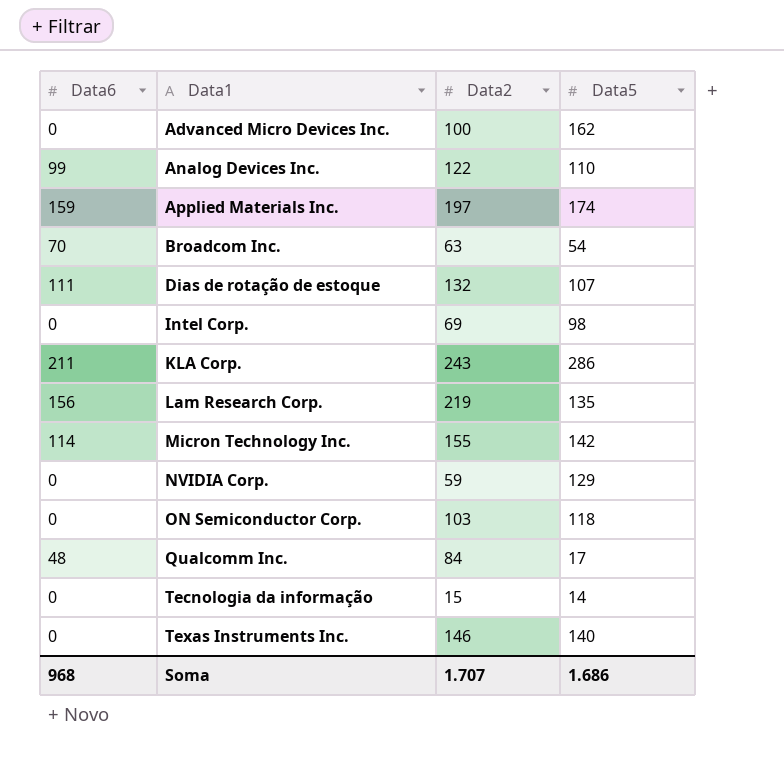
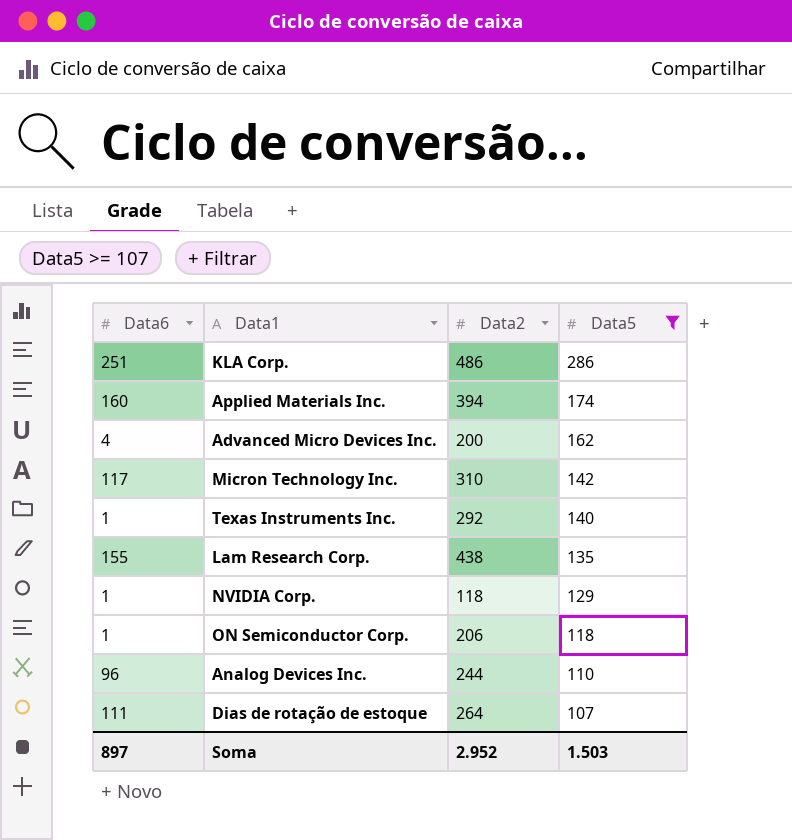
filter: none -> Data5 >= 107
row order: Data1 ascending -> Data5 descending
KLA Corp. | Data6: 211 -> 251
KLA Corp. | Data2: 243 -> 486
Applied Materials Inc. | Data6: 159 -> 160
Applied Materials Inc. | Data2: 197 -> 394
Advanced Micro Devices Inc. | Data6: 0 -> 4
Advanced Micro Devices Inc. | Data2: 100 -> 200
Micron Technology Inc. | Data6: 114 -> 117
Micron Technology Inc. | Data2: 155 -> 310
Texas Instruments Inc. | Data6: 0 -> 1
Texas Instruments Inc. | Data2: 146 -> 292
Lam Research Corp. | Data6: 156 -> 155
Lam Research Corp. | Data2: 219 -> 438
NVIDIA Corp. | Data6: 0 -> 1
NVIDIA Corp. | Data2: 59 -> 118
ON Semiconductor Corp. | Data6: 0 -> 1
ON Semiconductor Corp. | Data2: 103 -> 206
Analog Devices Inc. | Data6: 99 -> 96
Analog Devices Inc. | Data2: 122 -> 244
Dias de rotação de estoque | Data2: 132 -> 264
Soma | Data6: 968 -> 897
Soma | Data2: 1.707 -> 2.952
Soma | Data5: 1.686 -> 1.503

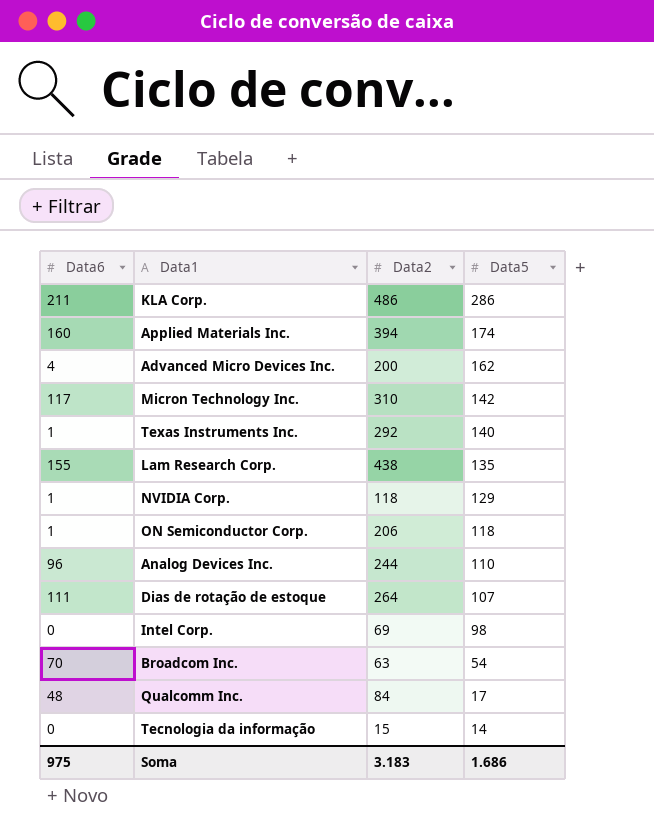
filter: Data5 >= 107 -> none
KLA Corp. | Data6: 251 -> 211
Soma | Data6: 897 -> 975
Soma | Data2: 2.952 -> 3.183
Soma | Data5: 1.503 -> 1.686

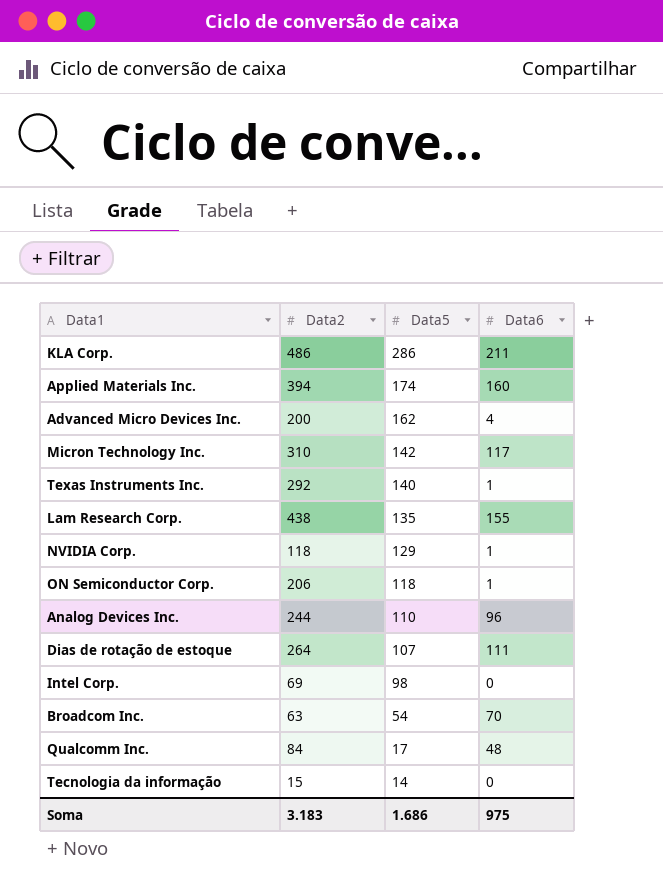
column Data6 | position: 1 -> 4

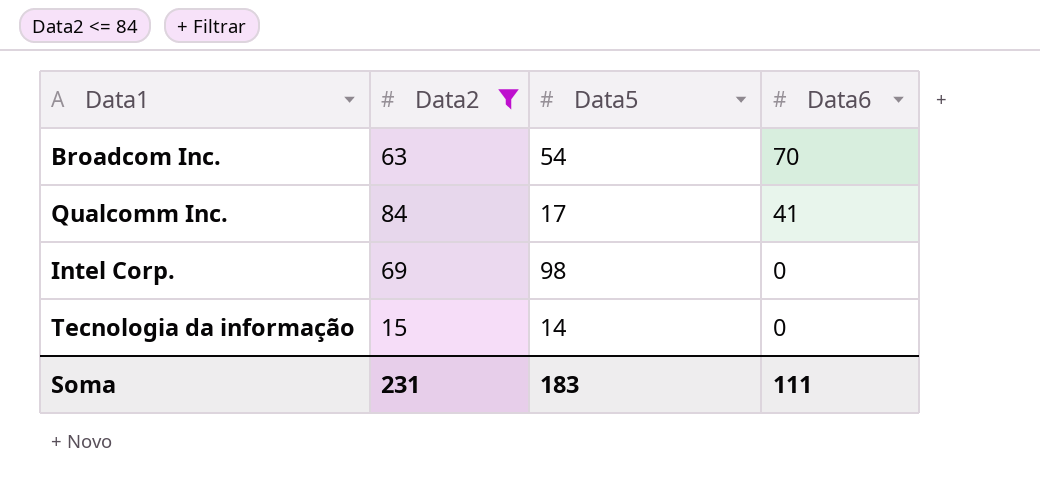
filter: none -> Data2 <= 84
row order: Data5 descending -> Data6 descending
Qualcomm Inc. | Data6: 48 -> 41
Soma | Data2: 3.183 -> 231
Soma | Data5: 1.686 -> 183
Soma | Data6: 975 -> 111

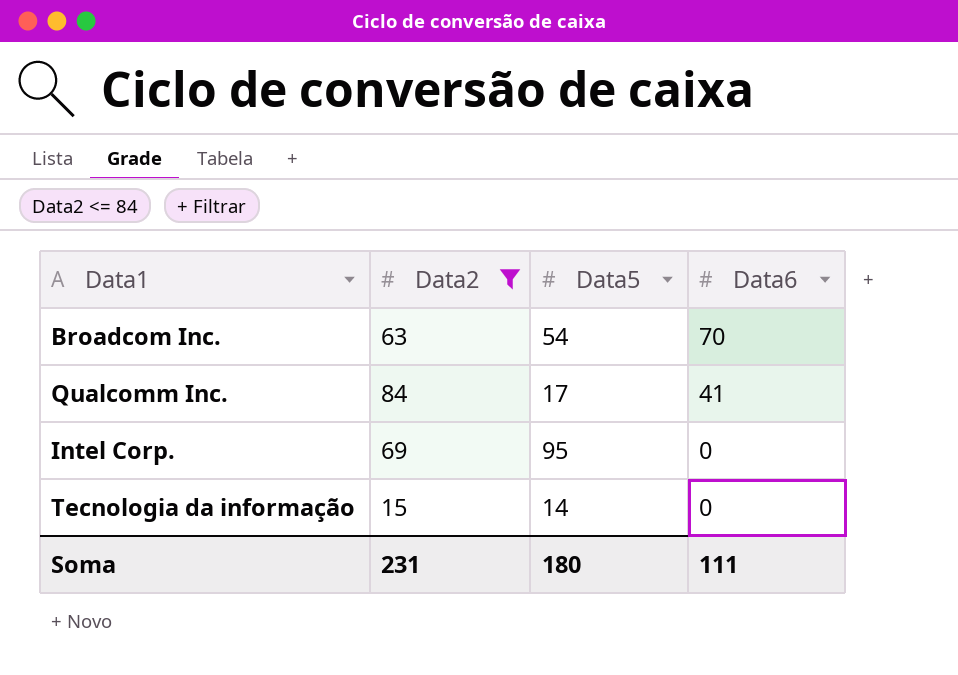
Intel Corp. | Data5: 98 -> 95
Soma | Data5: 183 -> 180

